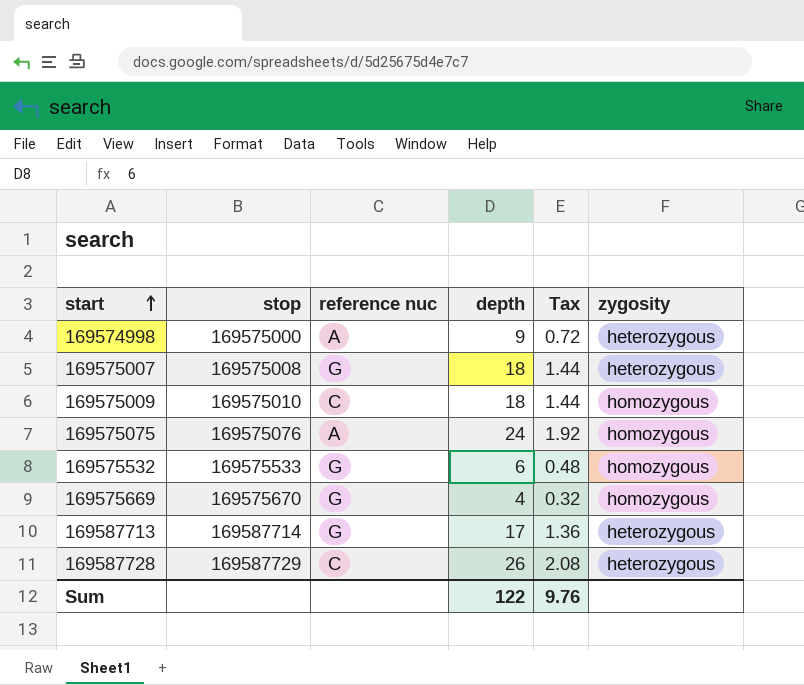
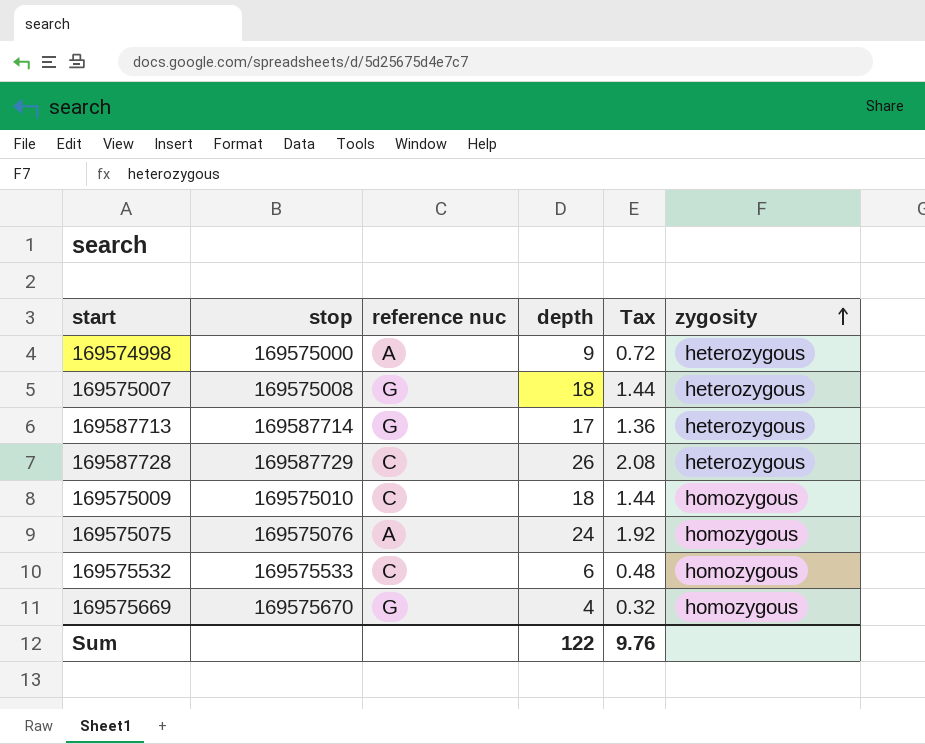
row order: start ascending -> zygosity ascending
169575532 | reference nuc: G -> C

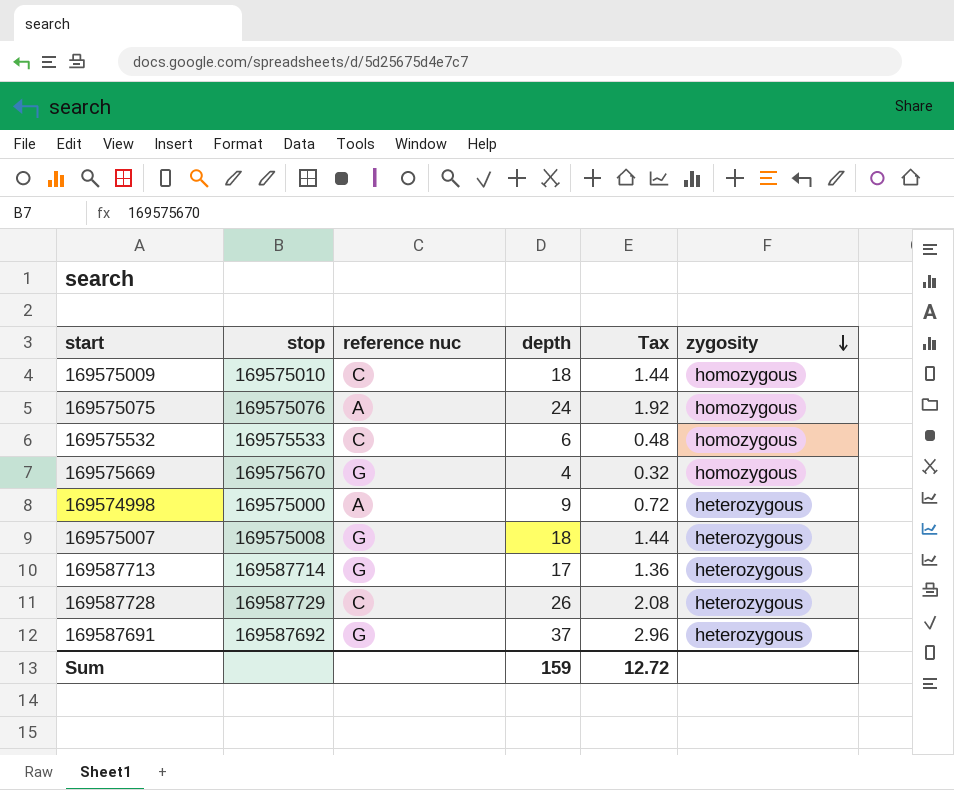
row order: zygosity ascending -> zygosity descending
row 169587691: none -> 169587692 | G | 37 | 2.96 | heterozygous
Sum | depth: 122 -> 159
Sum | Tax: 9.76 -> 12.72

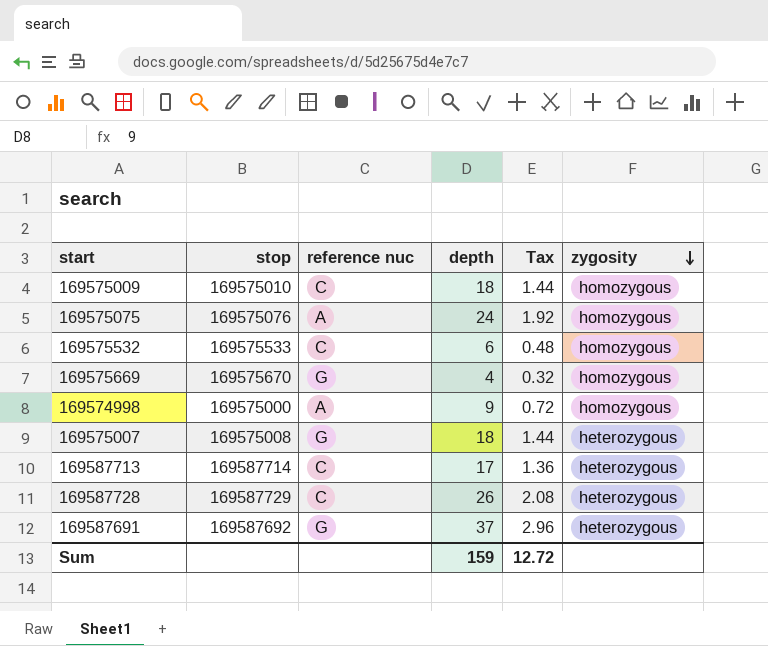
169574998 | zygosity: heterozygous -> homozygous
169587713 | reference nuc: G -> C

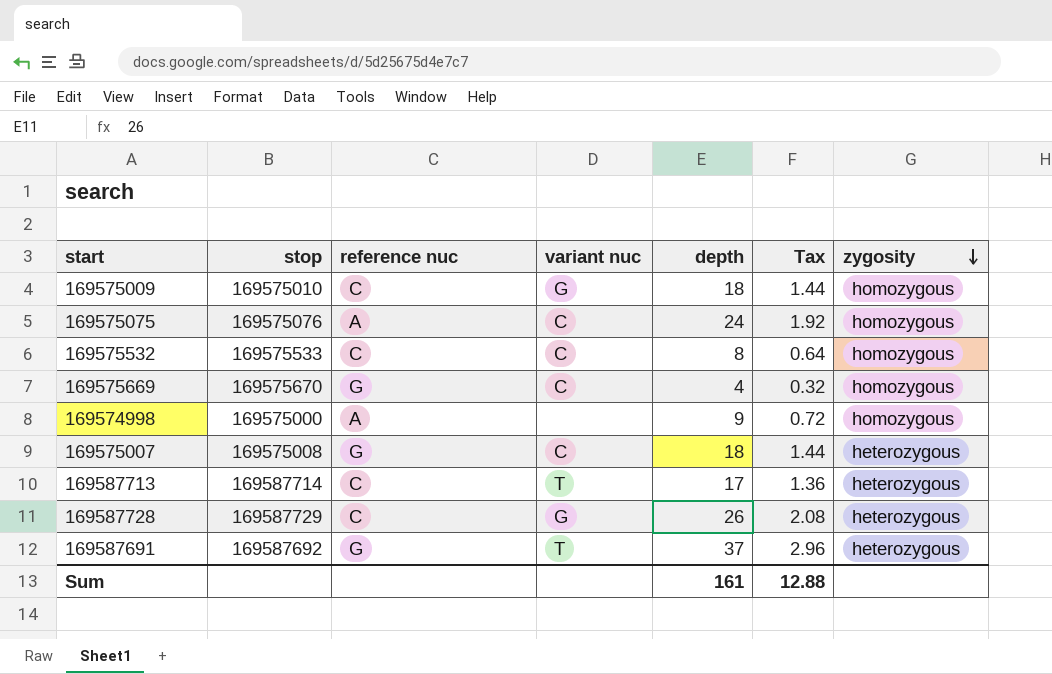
column variant nuc | position: none -> 4
169575532 | depth: 6 -> 8
169575532 | Tax: 0.48 -> 0.64
Sum | depth: 159 -> 161
Sum | Tax: 12.72 -> 12.88

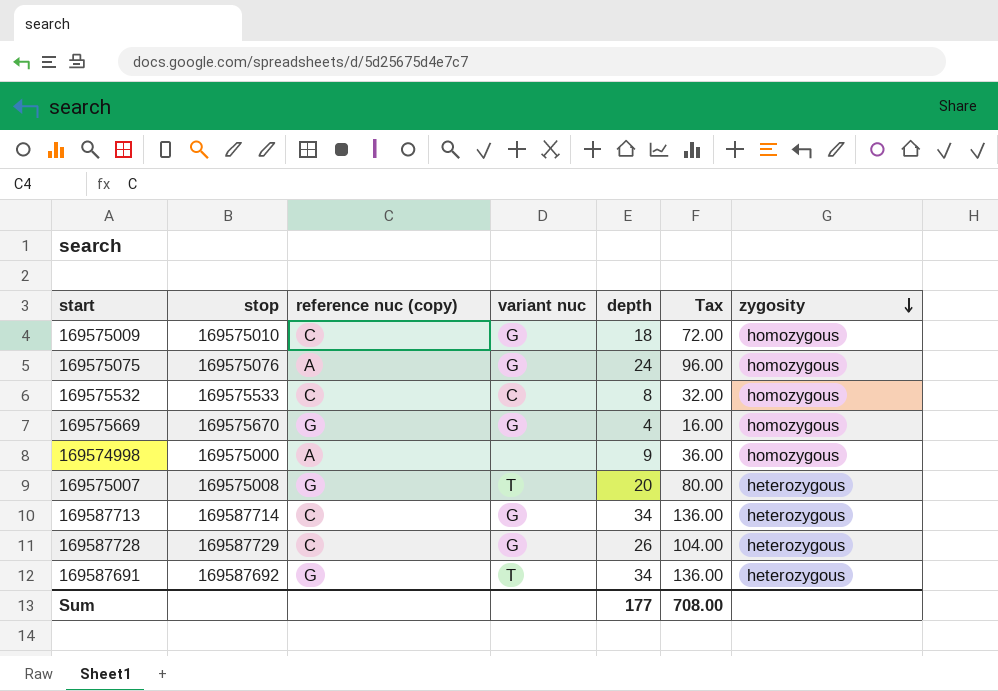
column name: reference nuc -> reference nuc (copy)
column Tax | formula: [depth] * 0.08 -> [depth] * 4
169575075 | variant nuc: C -> G
169575669 | variant nuc: C -> G
169575007 | variant nuc: C -> T
169575007 | depth: 18 -> 20
169587713 | variant nuc: T -> G
169587713 | depth: 17 -> 34
169587691 | depth: 37 -> 34
Sum | depth: 161 -> 177
Sum | Tax: 12.88 -> 708.00

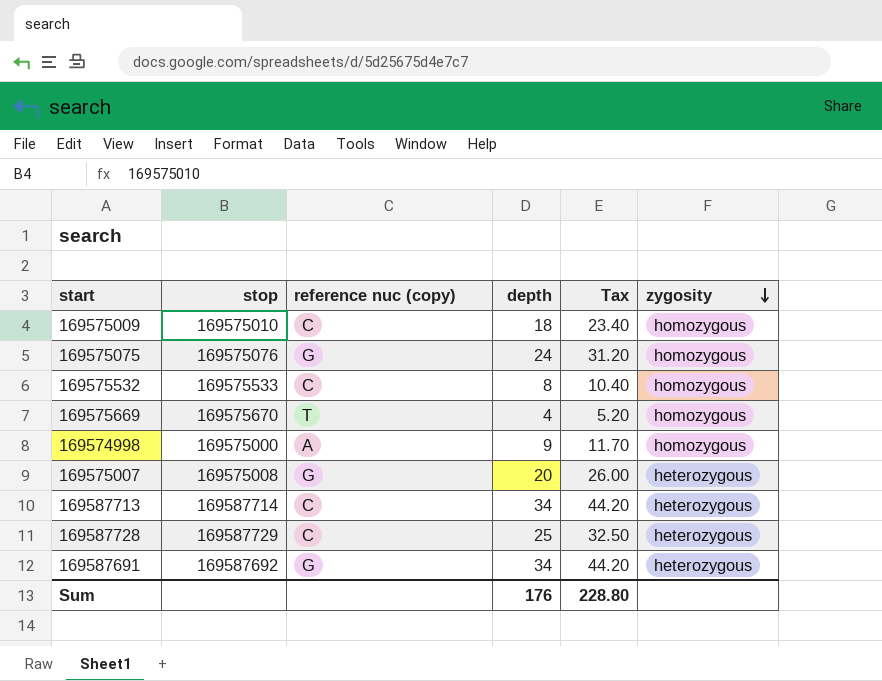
column variant nuc | position: 4 -> none
column Tax | formula: [depth] * 4 -> [depth] * 1.3
169575075 | reference nuc (copy): A -> G
169575669 | reference nuc (copy): G -> T
169587728 | depth: 26 -> 25
Sum | depth: 177 -> 176
Sum | Tax: 708.00 -> 228.80

